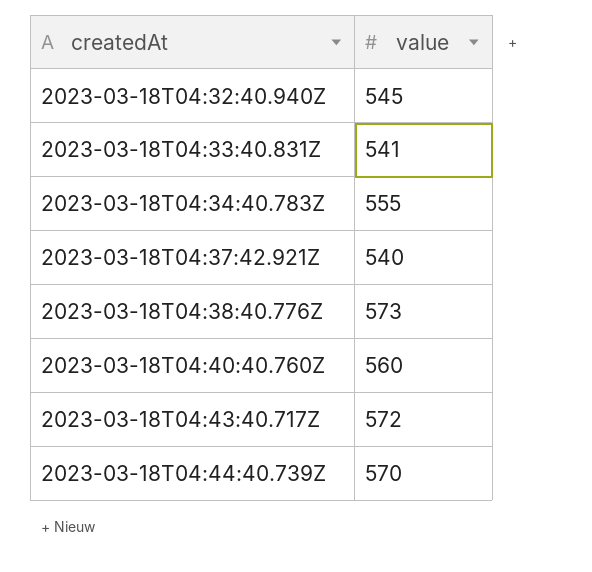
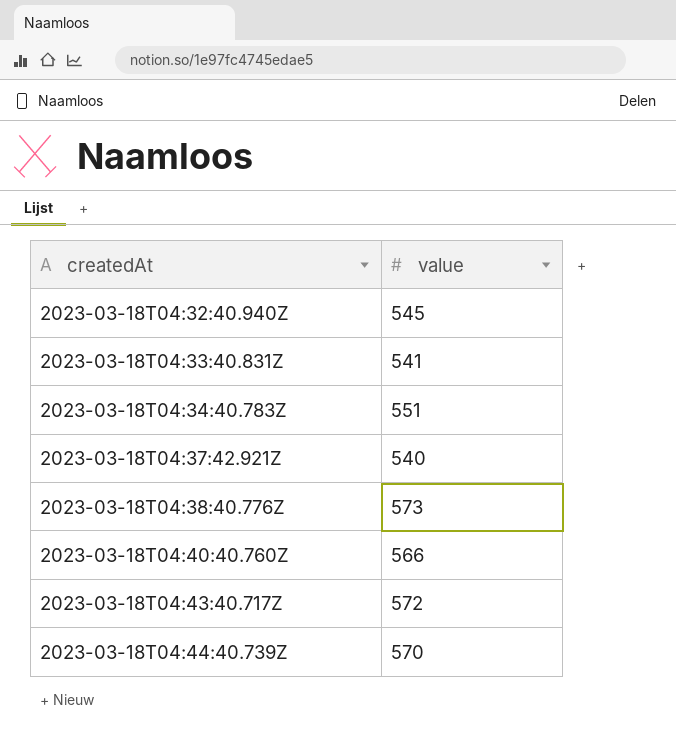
2023-03-18T04:34:40.783Z | value: 555 -> 551
2023-03-18T04:40:40.760Z | value: 560 -> 566

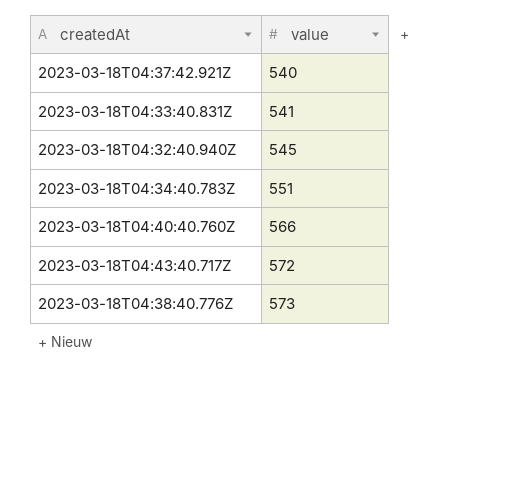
row order: createdAt ascending -> value ascending
row 2023-03-18T04:44:40.739Z: 570 -> none

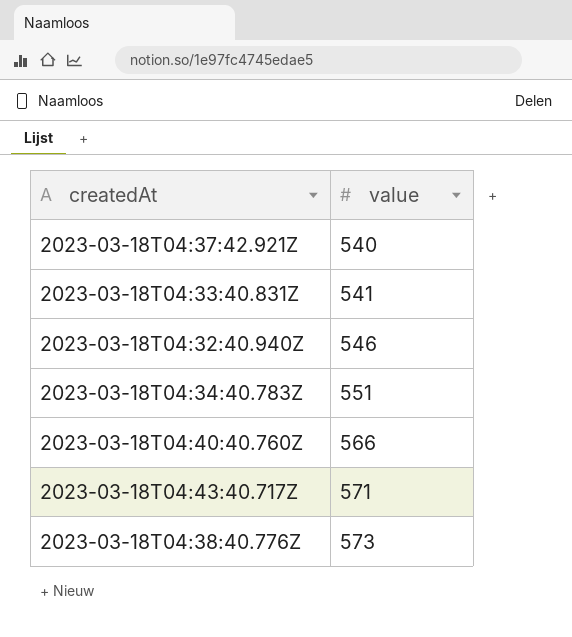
2023-03-18T04:32:40.940Z | value: 545 -> 546
2023-03-18T04:43:40.717Z | value: 572 -> 571

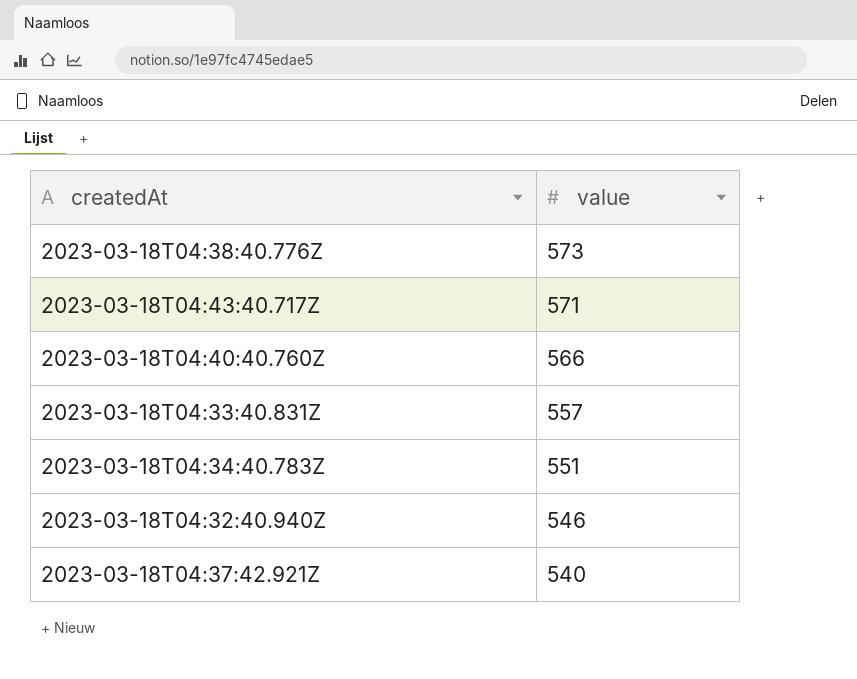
row order: value ascending -> value descending
2023-03-18T04:33:40.831Z | value: 541 -> 557

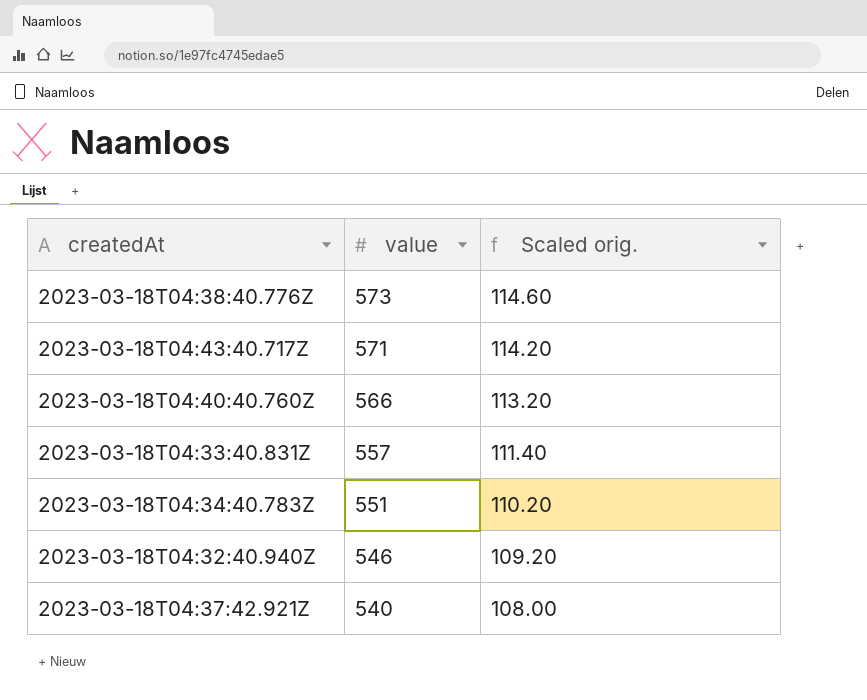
column Scaled orig. | formula: none -> [value] * 0.2

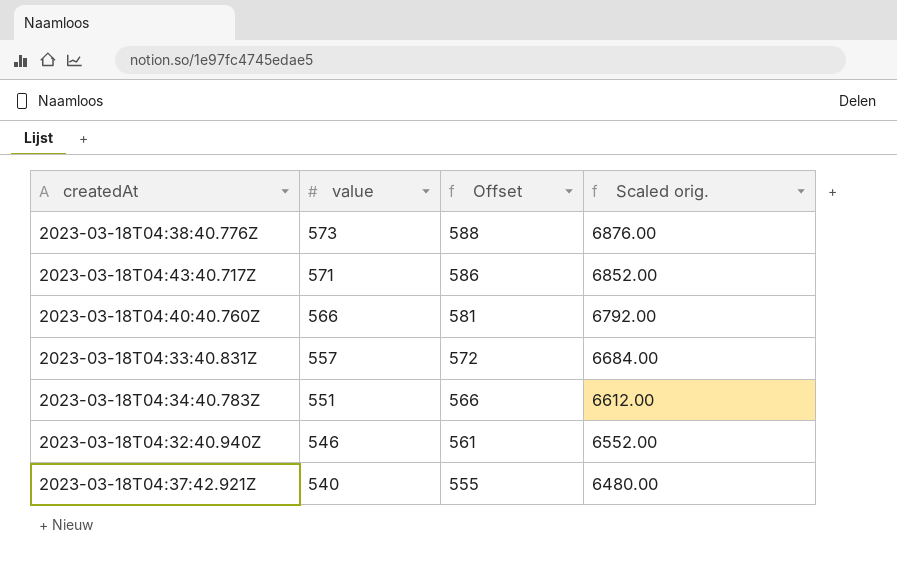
column Offset | formula: none -> [value] + 15
column Scaled orig. | formula: [value] * 0.2 -> [value] * 12

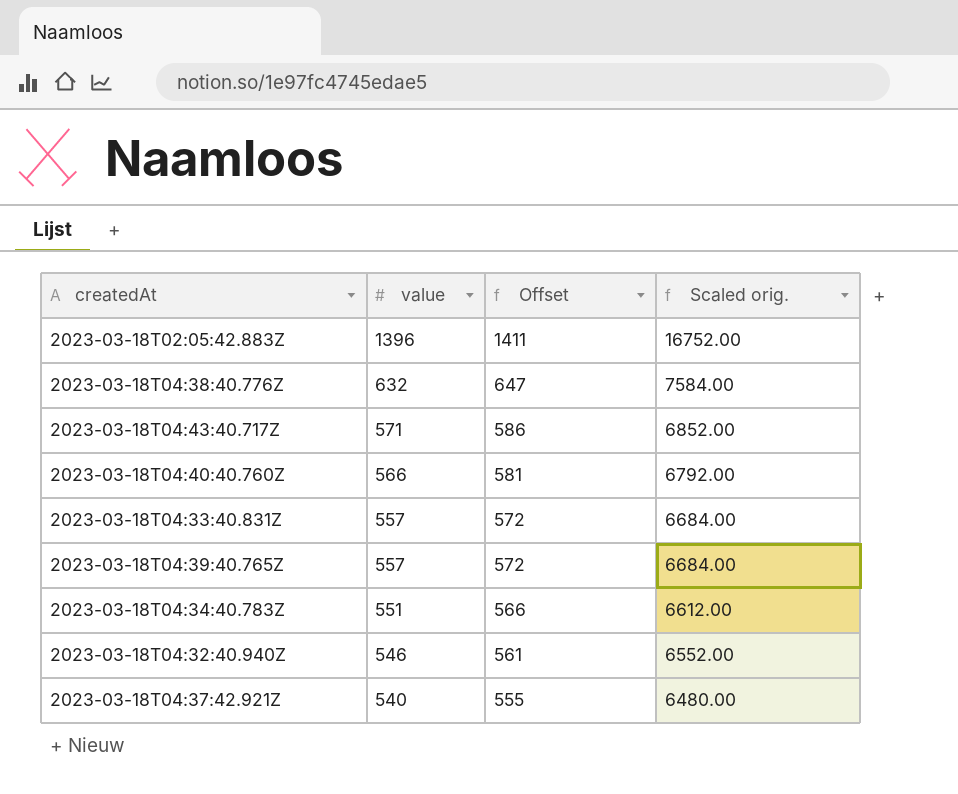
row 2023-03-18T02:05:42.883Z: none -> 1396 | 1411 | 16752.00
2023-03-18T04:38:40.776Z | value: 573 -> 632
2023-03-18T04:38:40.776Z | Offset: 588 -> 647
2023-03-18T04:38:40.776Z | Scaled orig.: 6876.00 -> 7584.00
row 2023-03-18T04:39:40.765Z: none -> 557 | 572 | 6684.00

